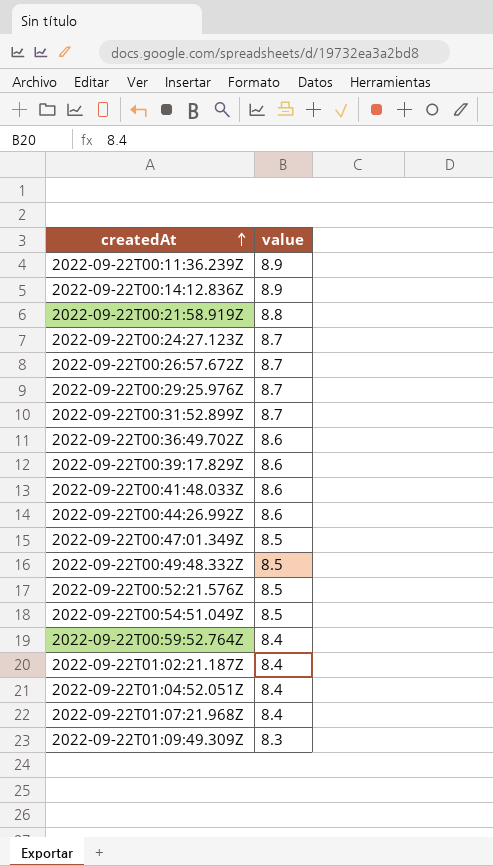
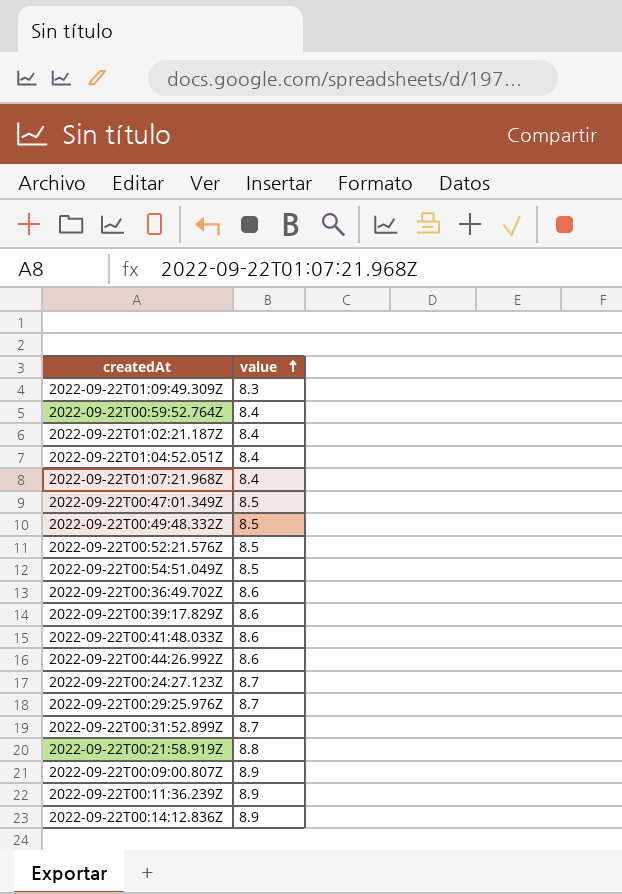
row order: createdAt ascending -> value ascending
row 2022-09-22T00:26:57.672Z: 8.7 -> none
row 2022-09-22T00:09:00.807Z: none -> 8.9

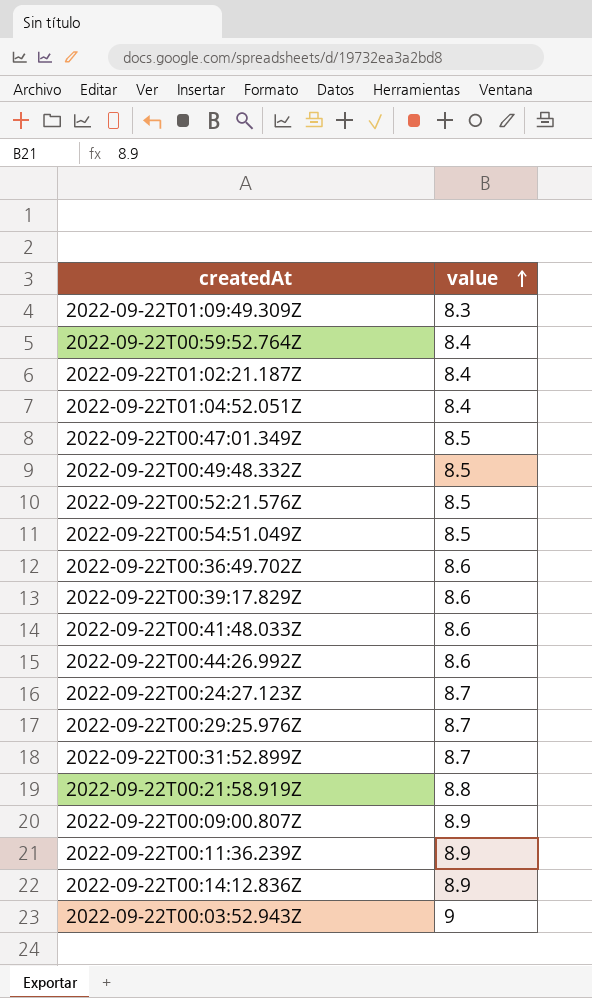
row 2022-09-22T01:07:21.968Z: 8.4 -> none
row 2022-09-22T00:03:52.943Z: none -> 9

